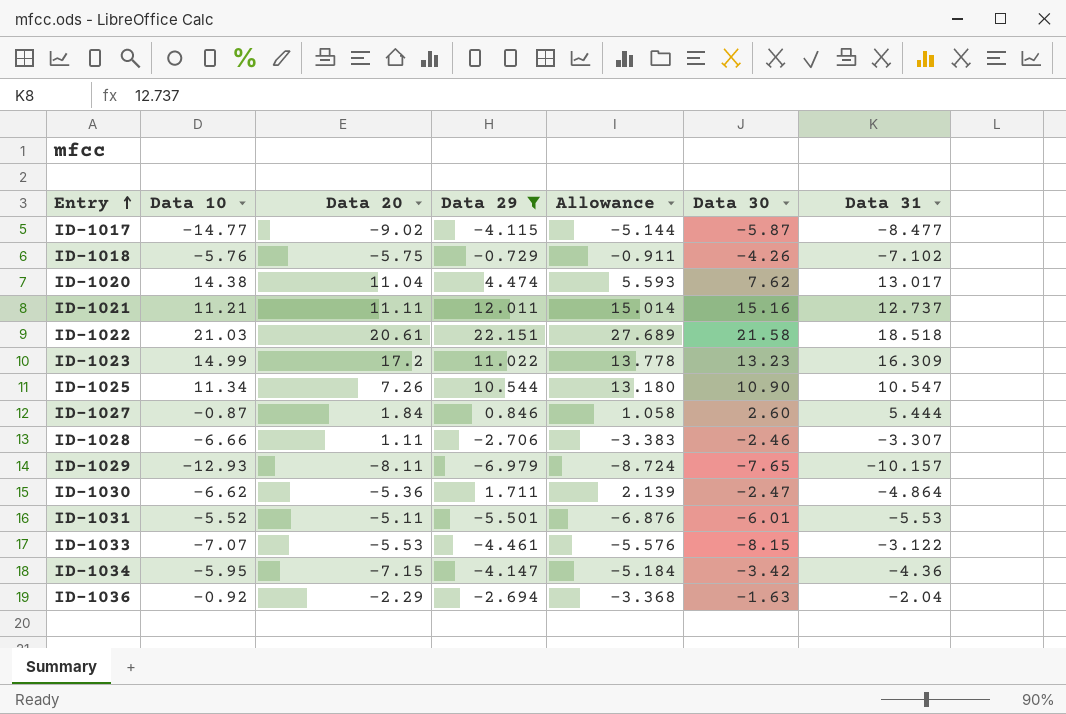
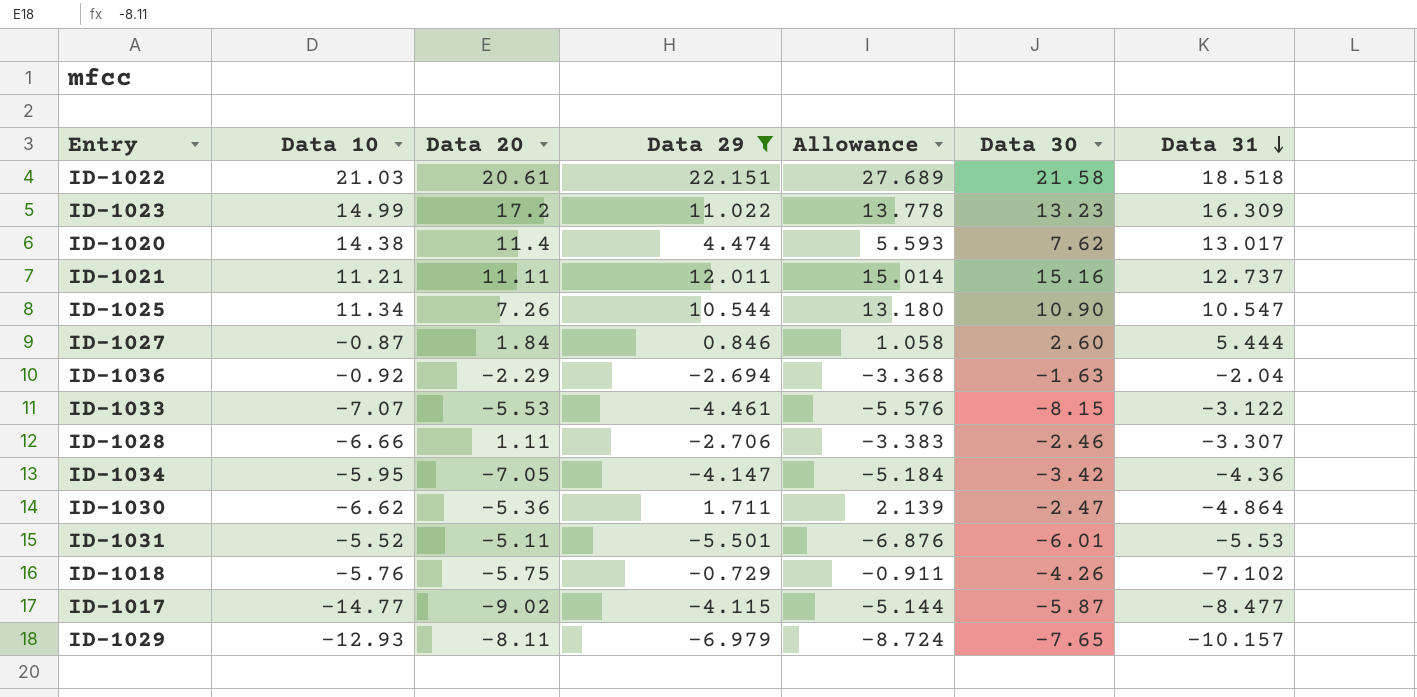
row order: Entry ascending -> Data 31 descending
ID-1020 | Data 20: 11.04 -> 11.4
ID-1034 | Data 20: -7.15 -> -7.05

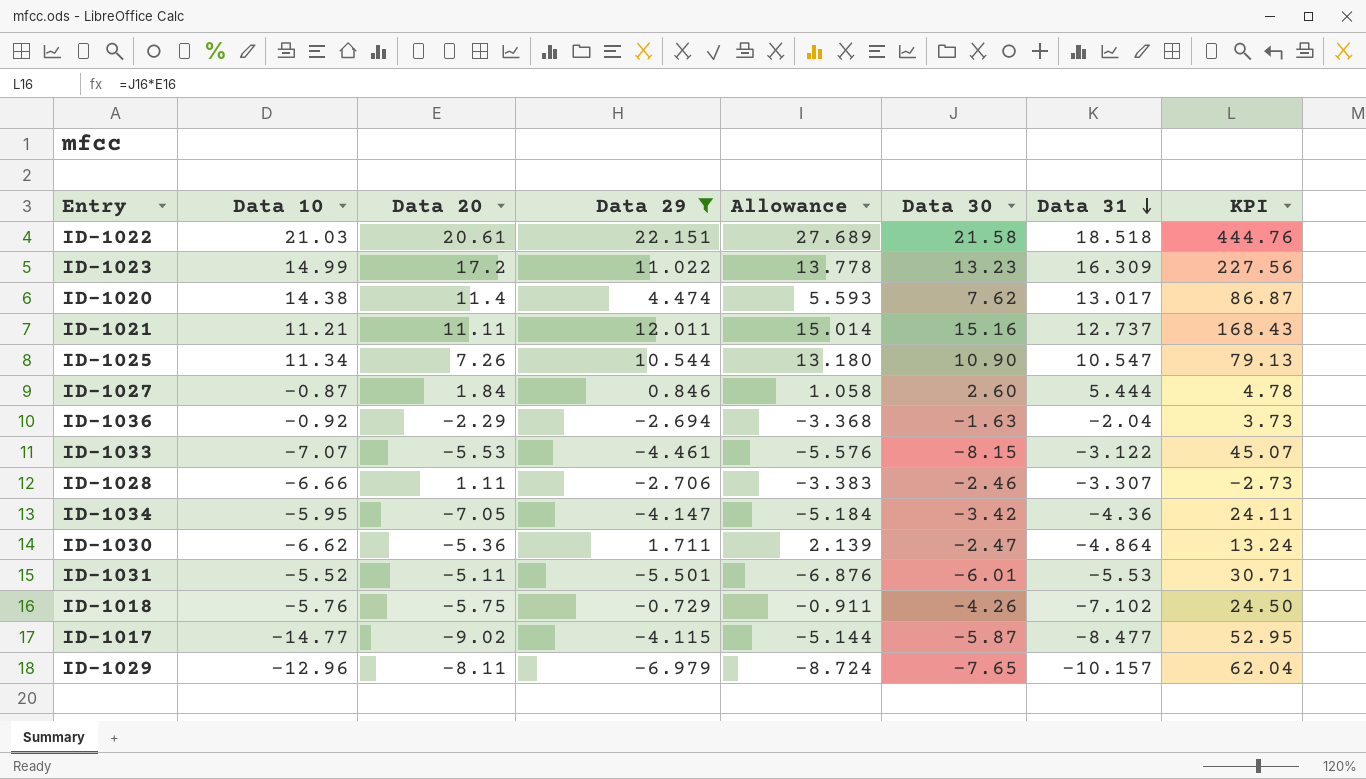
column KPI | formula: none -> [Data 20] * [Data 30]
ID-1029 | Data 10: -12.93 -> -12.96

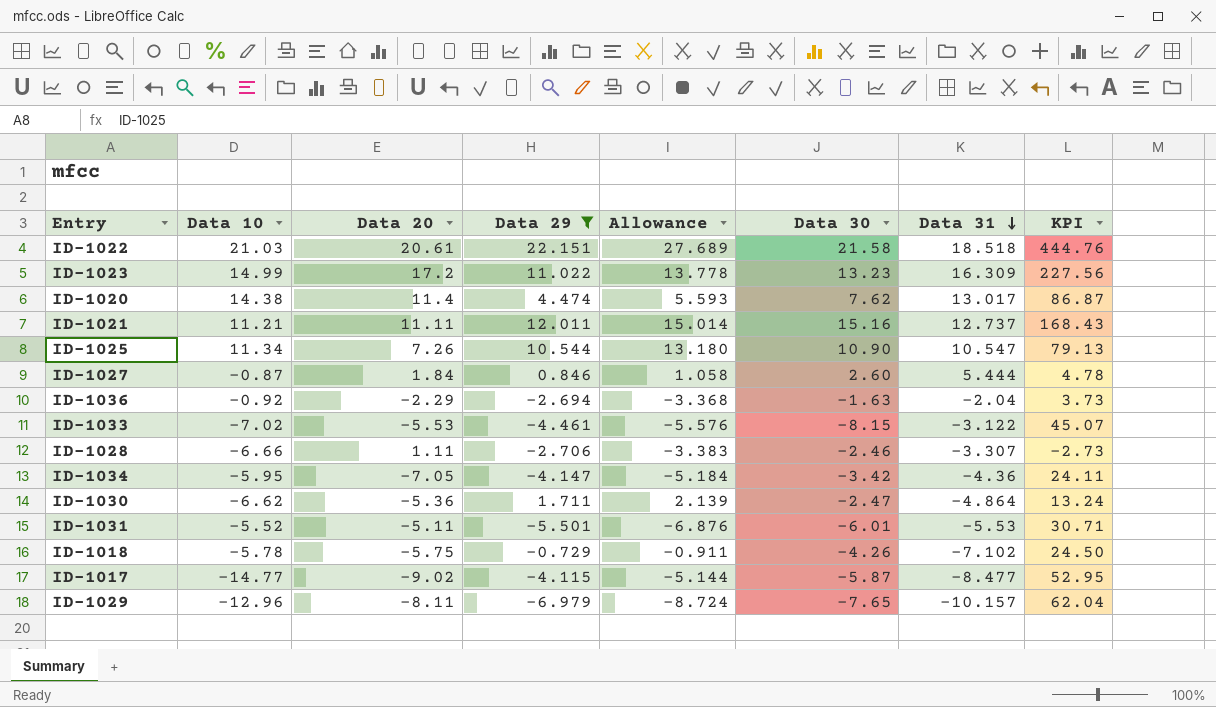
ID-1033 | Data 10: -7.07 -> -7.02
ID-1018 | Data 10: -5.76 -> -5.78

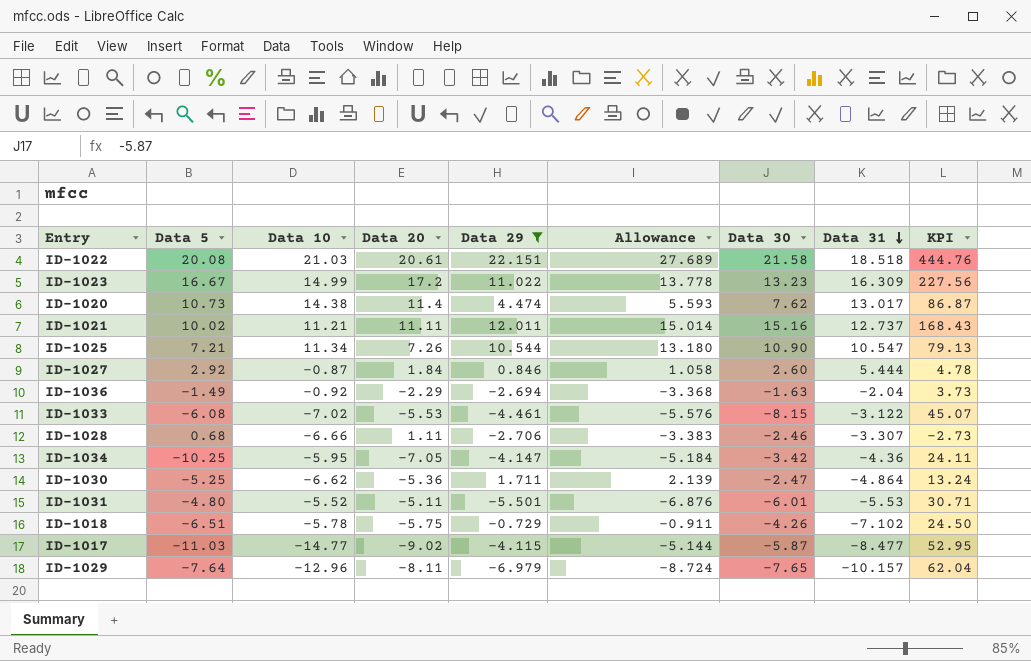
column Data 5 | position: none -> 2

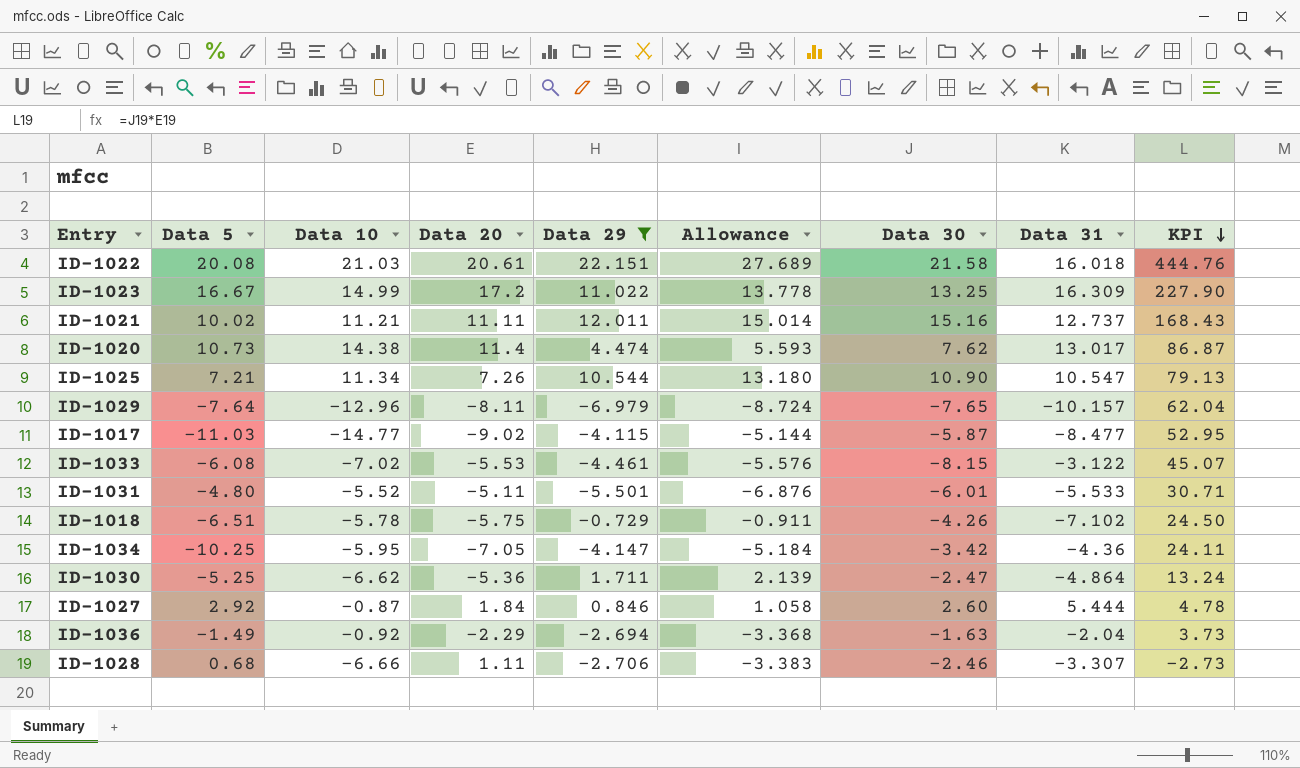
row order: Data 31 descending -> KPI descending
ID-1022 | Data 31: 18.518 -> 16.018
ID-1023 | Data 30: 13.23 -> 13.25
ID-1023 | KPI: 227.56 -> 227.90
ID-1031 | Data 31: -5.53 -> -5.533

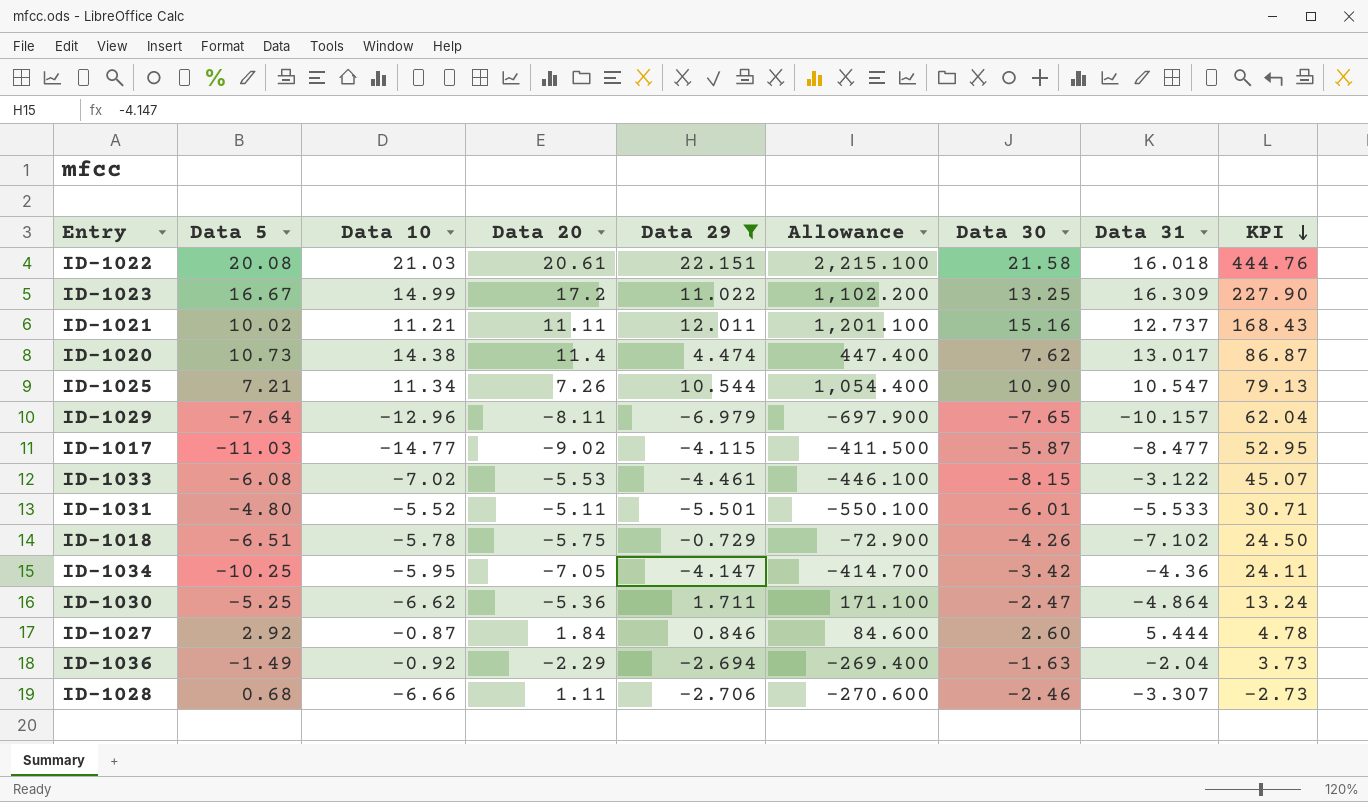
column Allowance | formula: [Data 29] * 1.25 -> [Data 29] * 100

